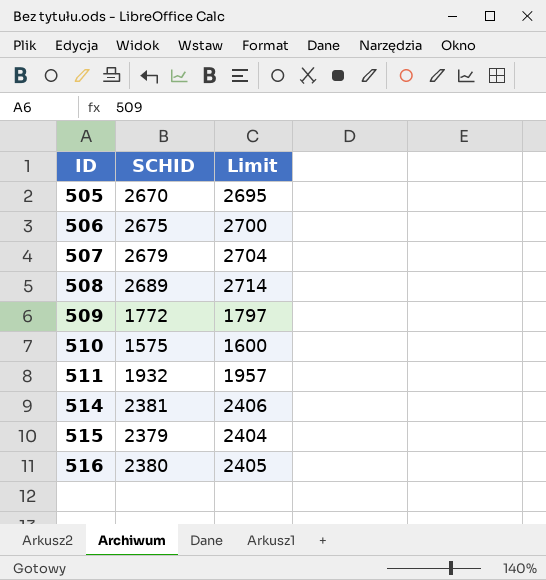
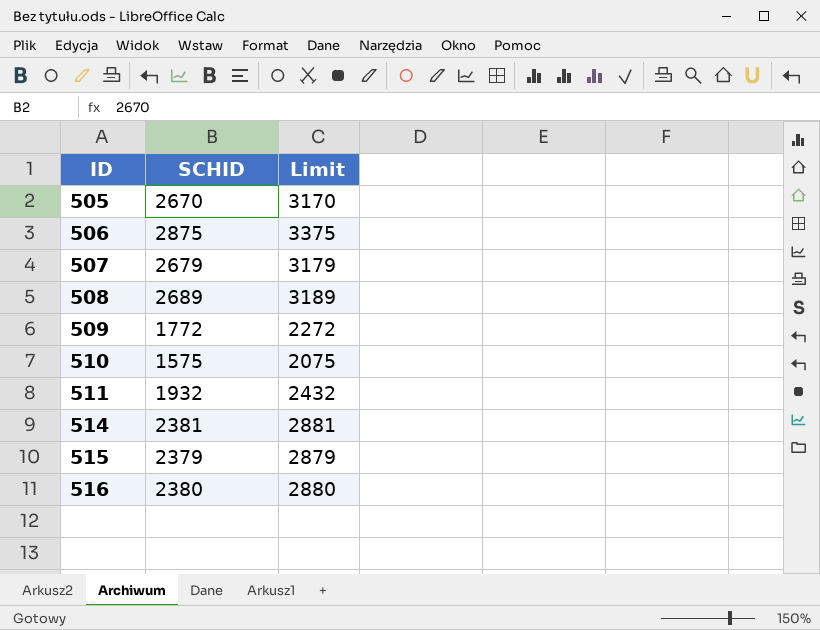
column Limit | formula: [SCHID] + 25 -> [SCHID] + 500
506 | SCHID: 2675 -> 2875

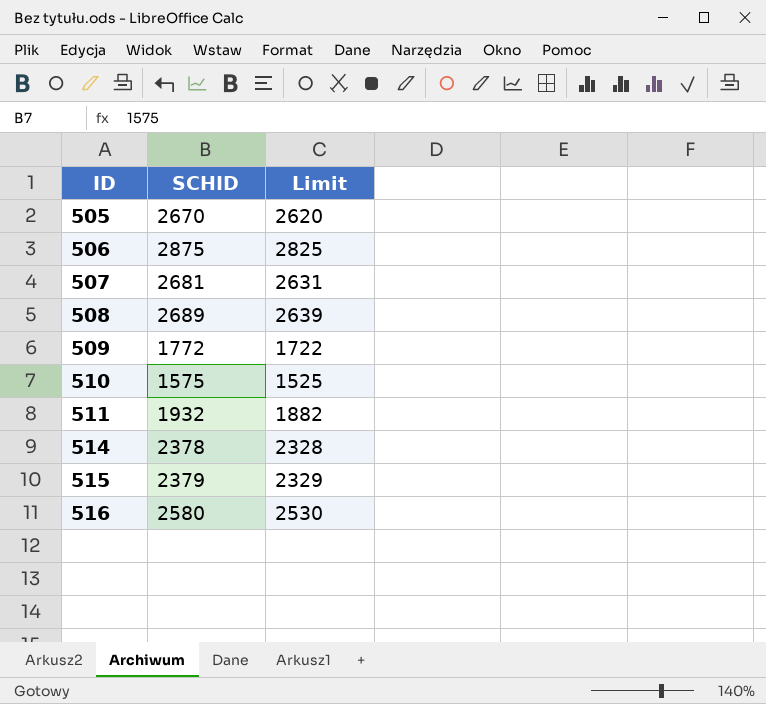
column Limit | formula: [SCHID] + 500 -> [SCHID] - 50
507 | SCHID: 2679 -> 2681
514 | SCHID: 2381 -> 2378
516 | SCHID: 2380 -> 2580

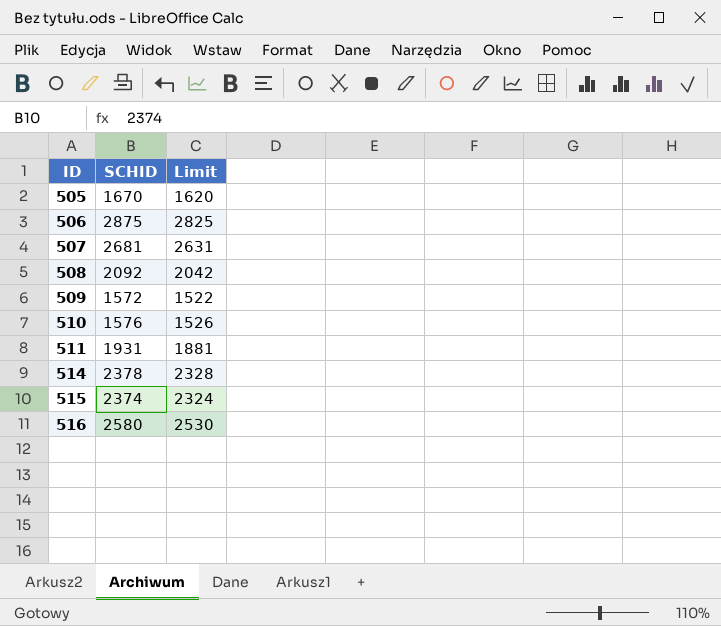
505 | SCHID: 2670 -> 1670
505 | Limit: 2620 -> 1620
508 | SCHID: 2689 -> 2092
508 | Limit: 2639 -> 2042
509 | SCHID: 1772 -> 1572
509 | Limit: 1722 -> 1522
510 | SCHID: 1575 -> 1576
510 | Limit: 1525 -> 1526
511 | SCHID: 1932 -> 1931
511 | Limit: 1882 -> 1881
515 | SCHID: 2379 -> 2374
515 | Limit: 2329 -> 2324

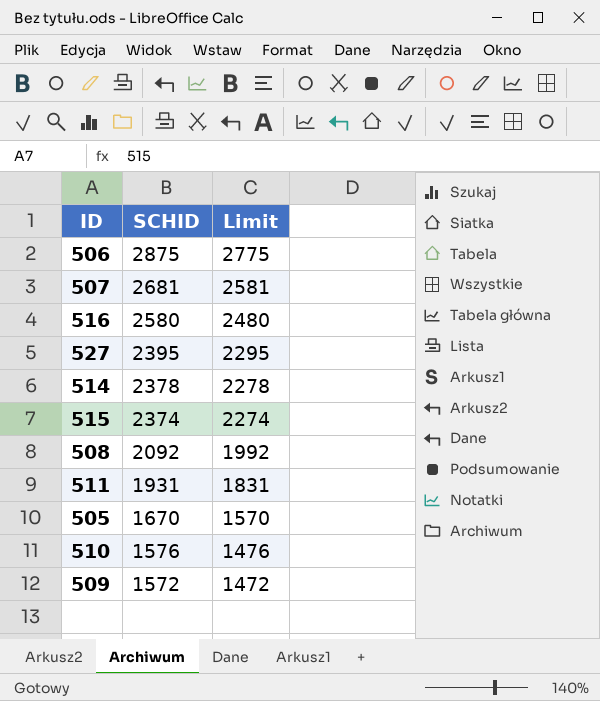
row order: ID ascending -> SCHID descending
column Limit | formula: [SCHID] - 50 -> [SCHID] - 100
row 527: none -> 2395 | 2295

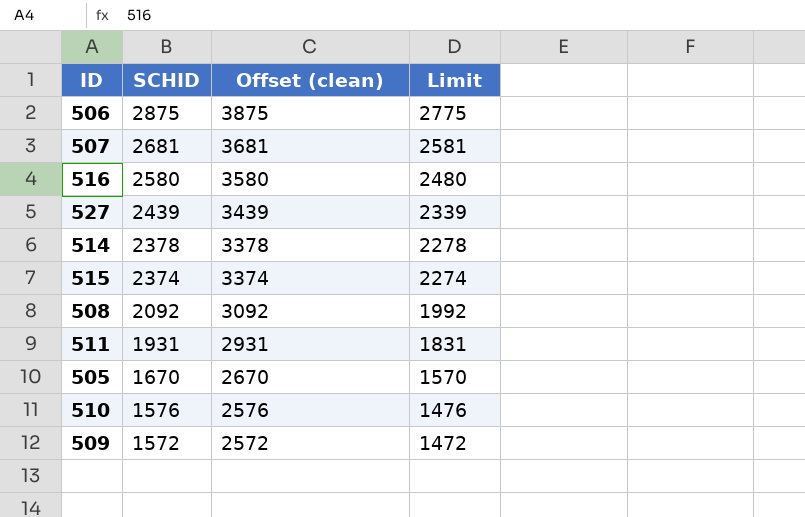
column Offset (clean) | formula: none -> [SCHID] + 1000
527 | SCHID: 2395 -> 2439
527 | Limit: 2295 -> 2339

